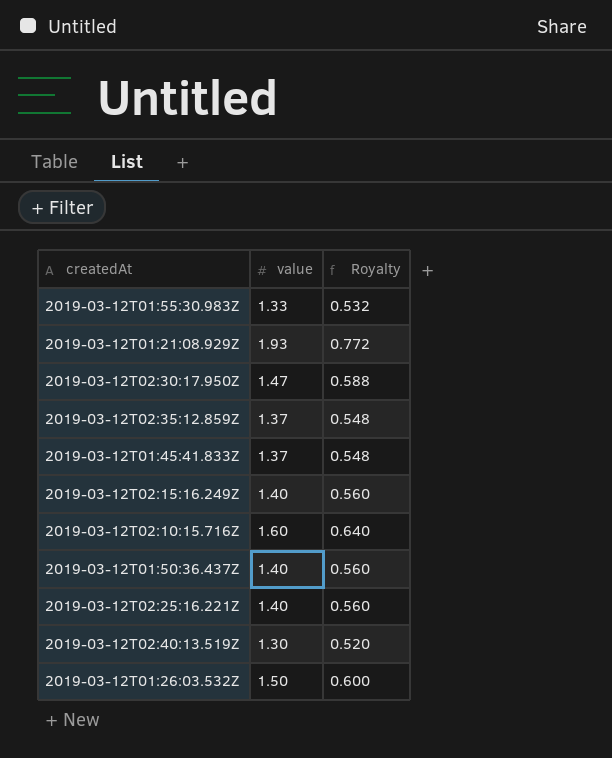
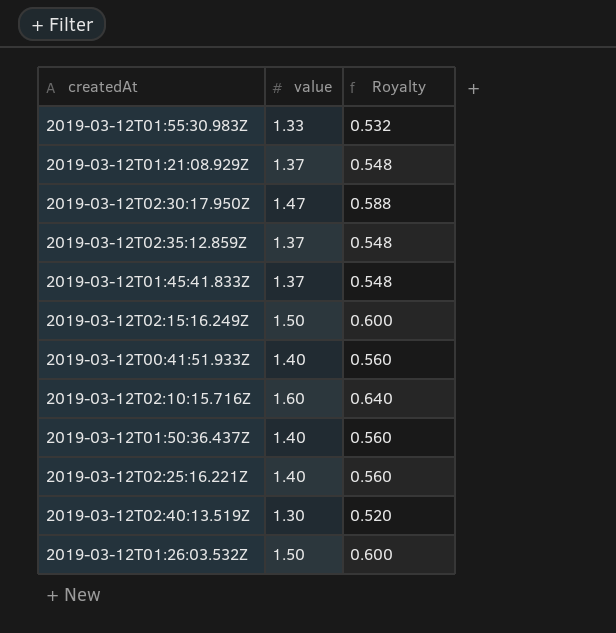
2019-03-12T01:21:08.929Z | value: 1.93 -> 1.37
2019-03-12T01:21:08.929Z | Royalty: 0.772 -> 0.548
2019-03-12T02:15:16.249Z | value: 1.40 -> 1.50
2019-03-12T02:15:16.249Z | Royalty: 0.560 -> 0.600
row 2019-03-12T00:41:51.933Z: none -> 1.40 | 0.560

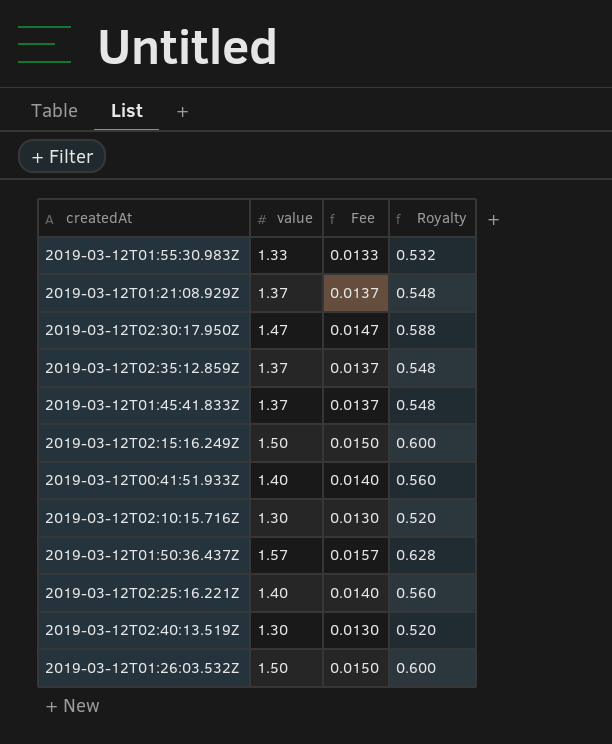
column Fee | formula: none -> [value] * 0.01
2019-03-12T02:10:15.716Z | value: 1.60 -> 1.30
2019-03-12T02:10:15.716Z | Royalty: 0.640 -> 0.520
2019-03-12T01:50:36.437Z | value: 1.40 -> 1.57
2019-03-12T01:50:36.437Z | Royalty: 0.560 -> 0.628

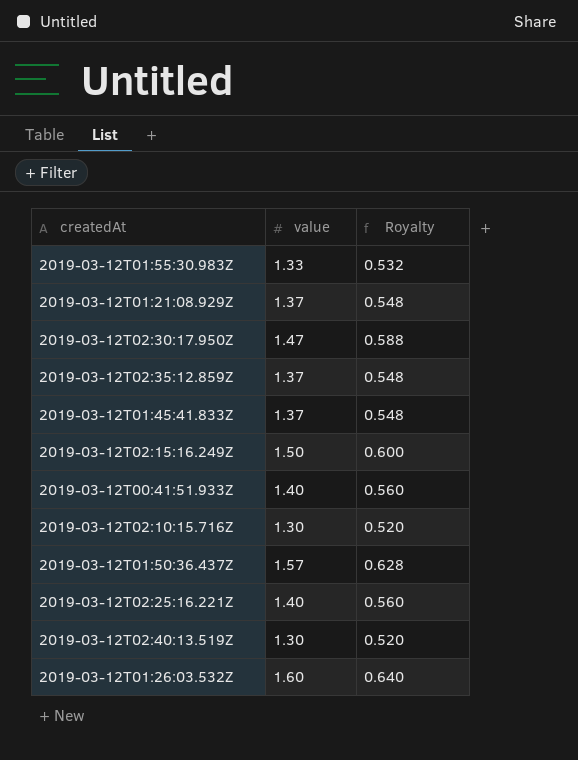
column Fee | formula: [value] * 0.01 -> none
2019-03-12T01:26:03.532Z | value: 1.50 -> 1.60
2019-03-12T01:26:03.532Z | Royalty: 0.600 -> 0.640

